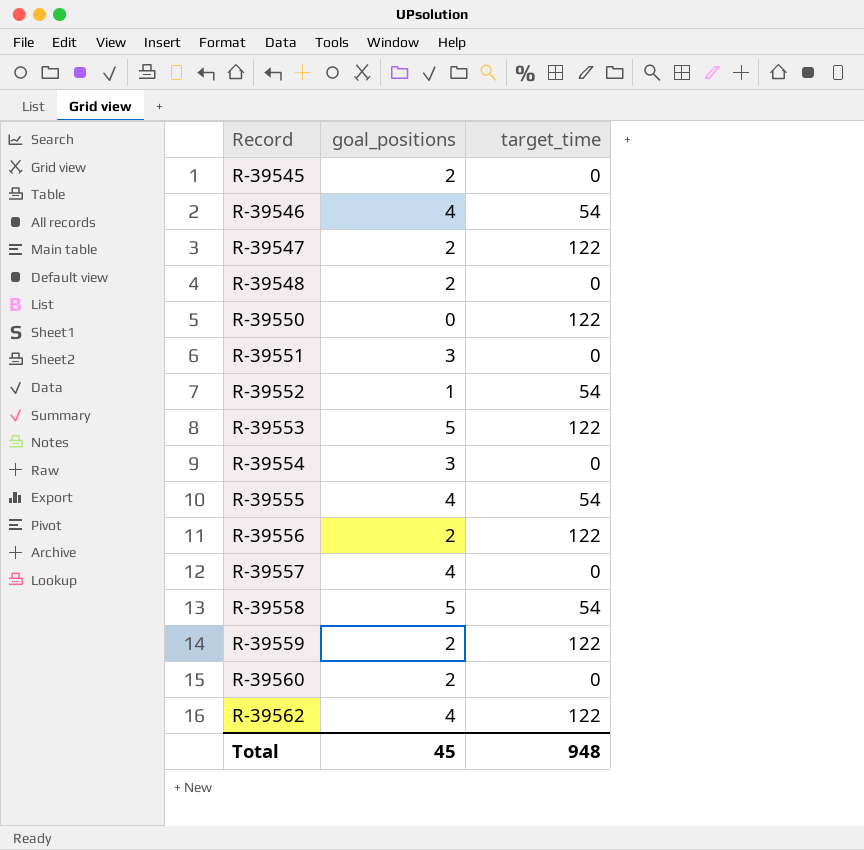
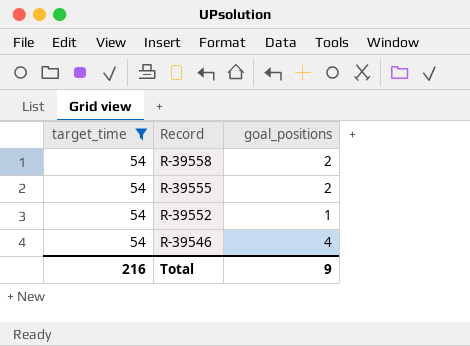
filter: none -> target_time = 54
row order: Record ascending -> Record descending
column target_time | position: 3 -> 1
R-39558 | goal_positions: 5 -> 2
R-39555 | goal_positions: 4 -> 2
Total | target_time: 948 -> 216
Total | goal_positions: 45 -> 9

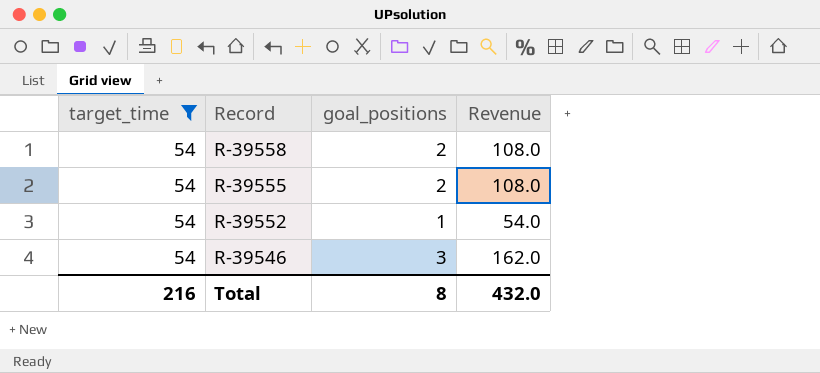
column Revenue | formula: none -> [target_time] * [goal_positions]
R-39546 | goal_positions: 4 -> 3
Total | goal_positions: 9 -> 8

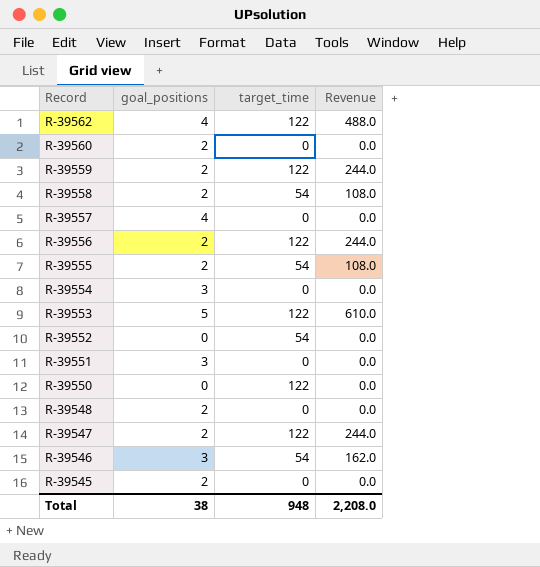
filter: target_time = 54 -> none
column target_time | position: 1 -> 3
R-39552 | goal_positions: 1 -> 0
R-39552 | Revenue: 54.0 -> 0.0
Total | goal_positions: 8 -> 38
Total | target_time: 216 -> 948
Total | Revenue: 432.0 -> 2,208.0

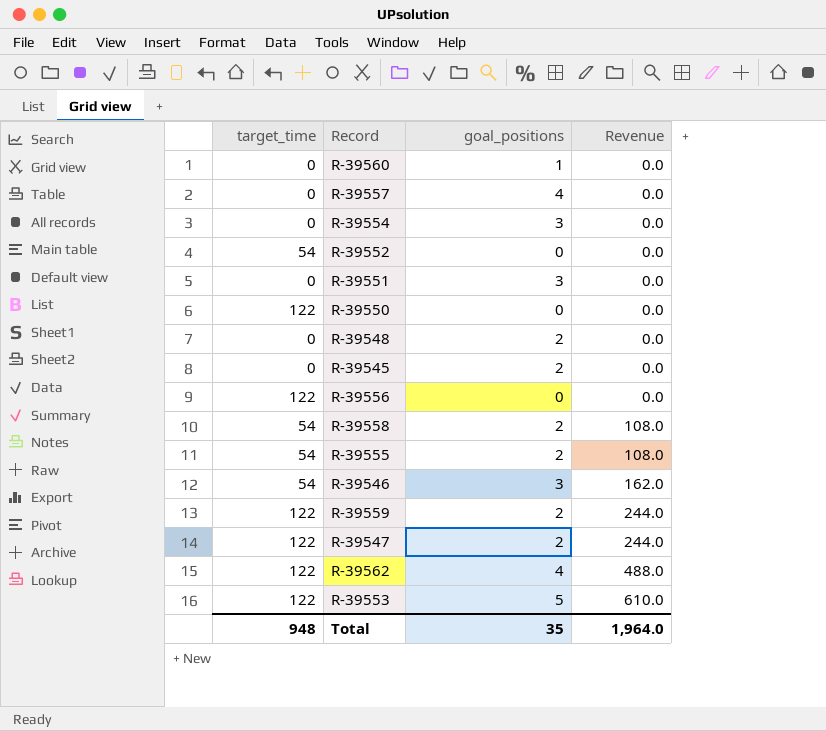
row order: Record descending -> Revenue ascending
column target_time | position: 3 -> 1
R-39560 | goal_positions: 2 -> 1
R-39556 | goal_positions: 2 -> 0
R-39556 | Revenue: 244.0 -> 0.0
Total | goal_positions: 38 -> 35
Total | Revenue: 2,208.0 -> 1,964.0

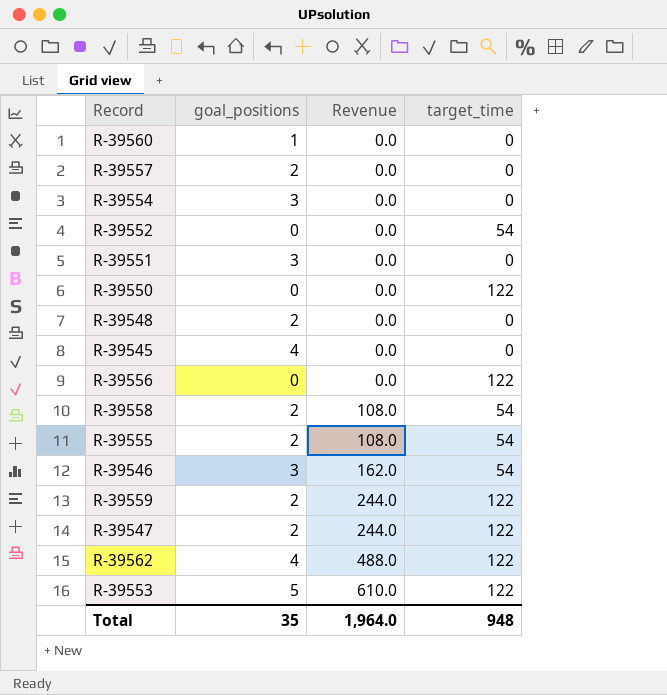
column target_time | position: 1 -> 4
R-39557 | goal_positions: 4 -> 2
R-39545 | goal_positions: 2 -> 4

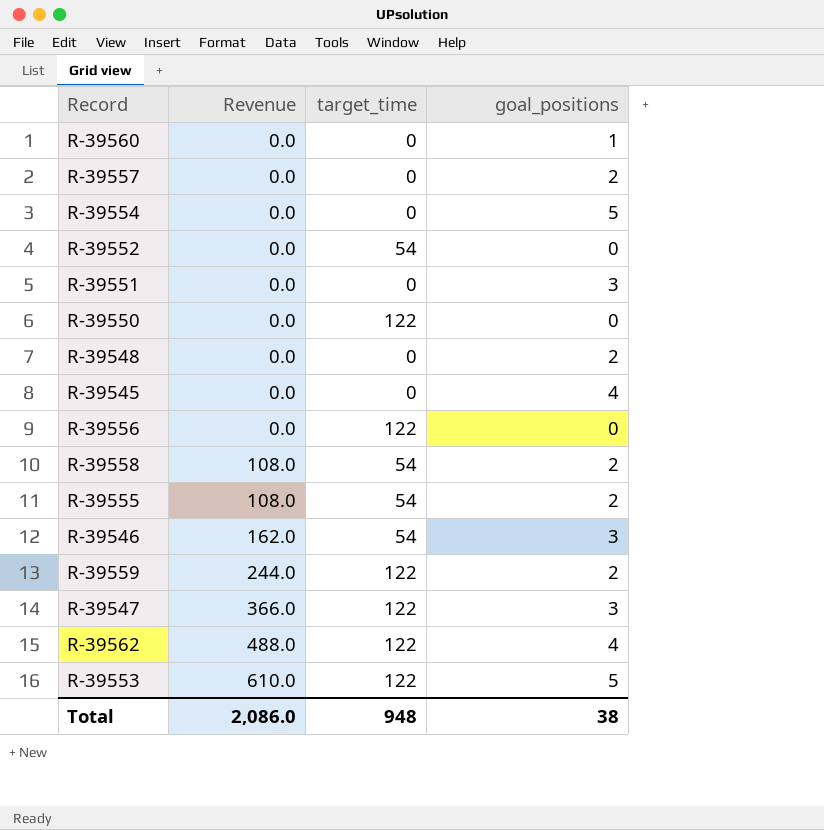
column goal_positions | position: 2 -> 4
R-39554 | goal_positions: 3 -> 5
R-39547 | Revenue: 244.0 -> 366.0
R-39547 | goal_positions: 2 -> 3
Total | Revenue: 1,964.0 -> 2,086.0
Total | goal_positions: 35 -> 38

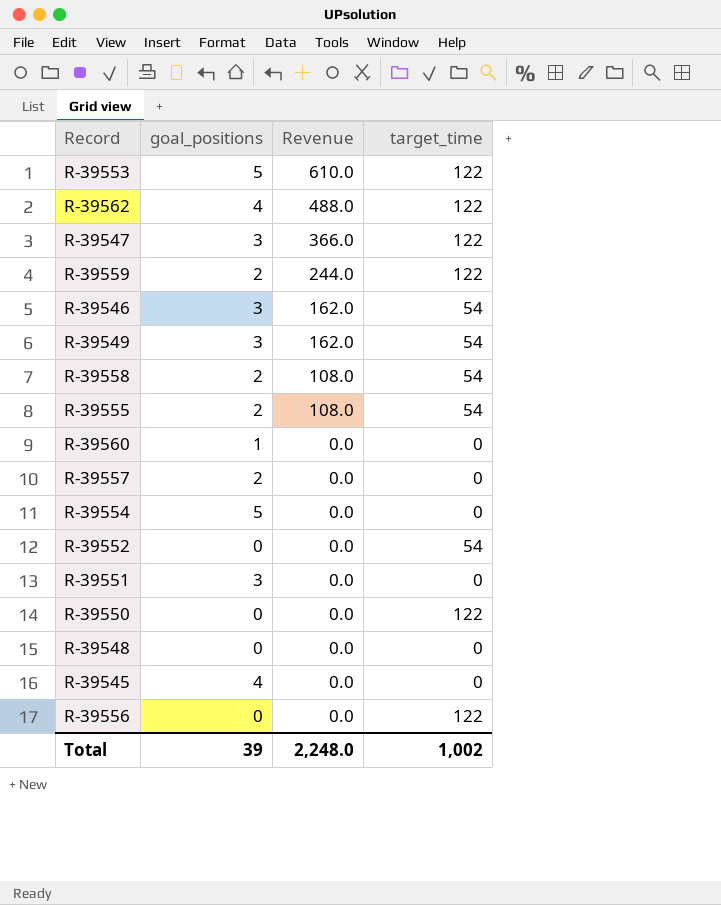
row order: Revenue ascending -> Revenue descending
column goal_positions | position: 4 -> 2
row R-39549: none -> 3 | 162.0 | 54
R-39548 | goal_positions: 2 -> 0
Total | goal_positions: 38 -> 39
Total | Revenue: 2,086.0 -> 2,248.0
Total | target_time: 948 -> 1,002

